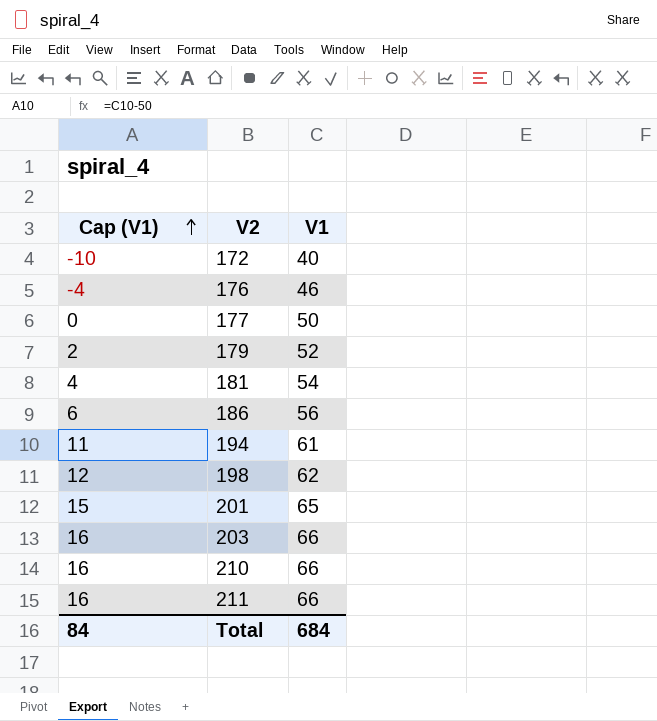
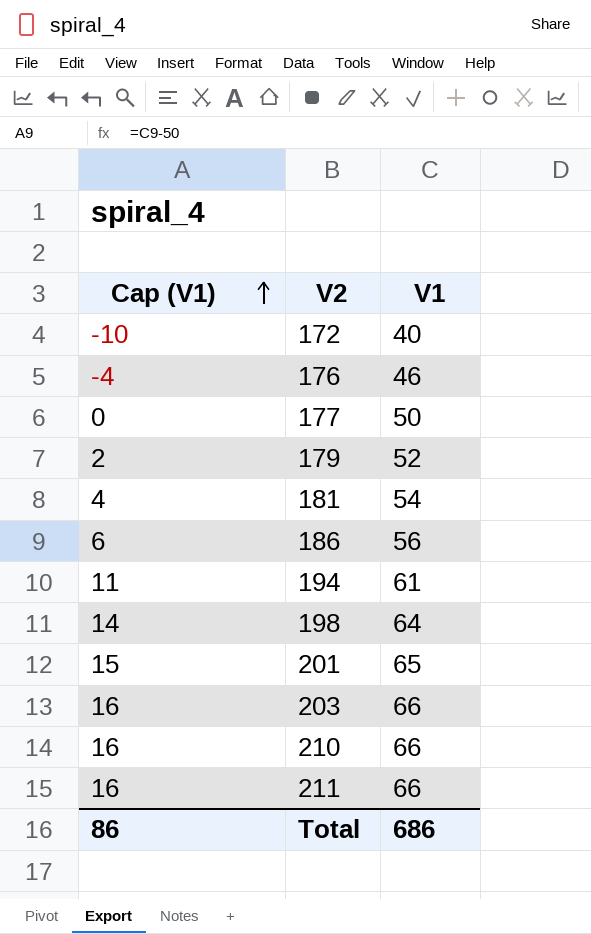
198 | Cap (V1): 12 -> 14
198 | V1: 62 -> 64
Total | Cap (V1): 84 -> 86
Total | V1: 684 -> 686

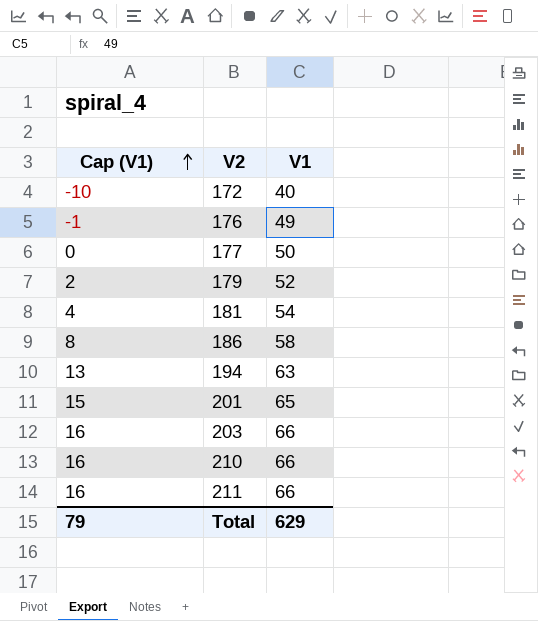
row 198: 14 | 64 -> none
176 | Cap (V1): -4 -> -1
176 | V1: 46 -> 49
186 | Cap (V1): 6 -> 8
186 | V1: 56 -> 58
194 | Cap (V1): 11 -> 13
194 | V1: 61 -> 63
Total | Cap (V1): 86 -> 79
Total | V1: 686 -> 629

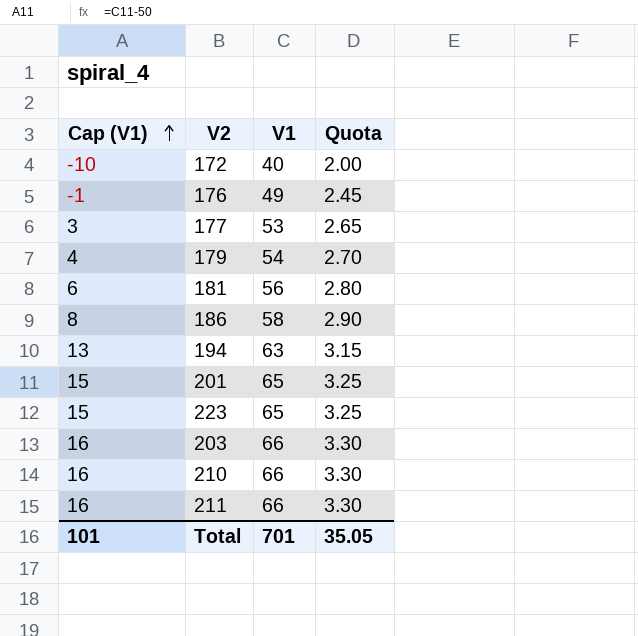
column Quota | formula: none -> [V1] * 0.05
177 | Cap (V1): 0 -> 3
177 | V1: 50 -> 53
179 | Cap (V1): 2 -> 4
179 | V1: 52 -> 54
181 | Cap (V1): 4 -> 6
181 | V1: 54 -> 56
row 223: none -> 15 | 65 | 3.25
Total | Cap (V1): 79 -> 101
Total | V1: 629 -> 701

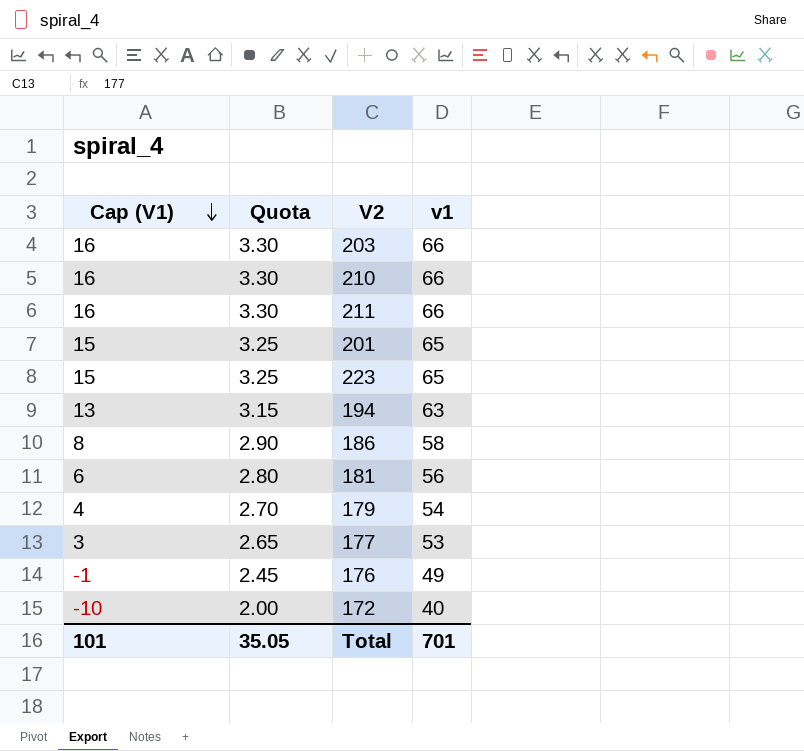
row order: Cap (V1) ascending -> Cap (V1) descending
column Quota | position: 4 -> 2
column name: V1 -> v1

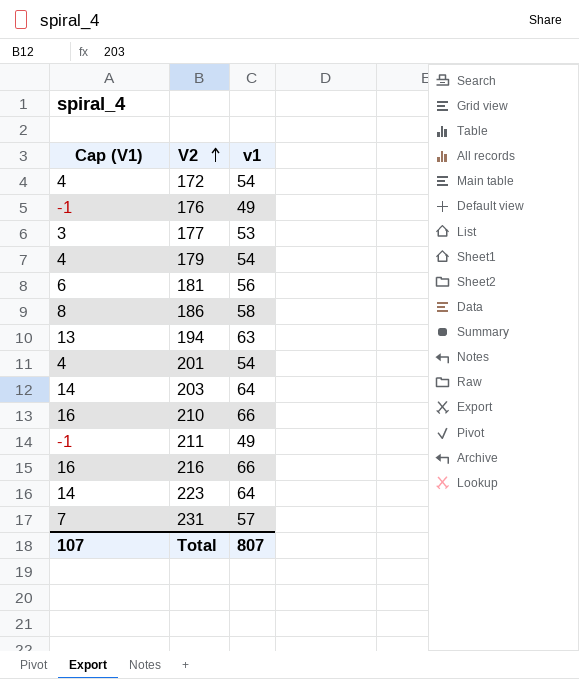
row order: Cap (V1) descending -> V2 ascending
column Quota | formula: [v1] * 0.05 -> none
172 | Cap (V1): -10 -> 4
172 | v1: 40 -> 54
201 | Cap (V1): 15 -> 4
201 | v1: 65 -> 54
203 | Cap (V1): 16 -> 14
203 | v1: 66 -> 64
211 | Cap (V1): 16 -> -1
211 | v1: 66 -> 49
row 216: none -> 16 | 66
223 | Cap (V1): 15 -> 14
223 | v1: 65 -> 64
row 231: none -> 7 | 57
Total | Cap (V1): 101 -> 107
Total | v1: 701 -> 807

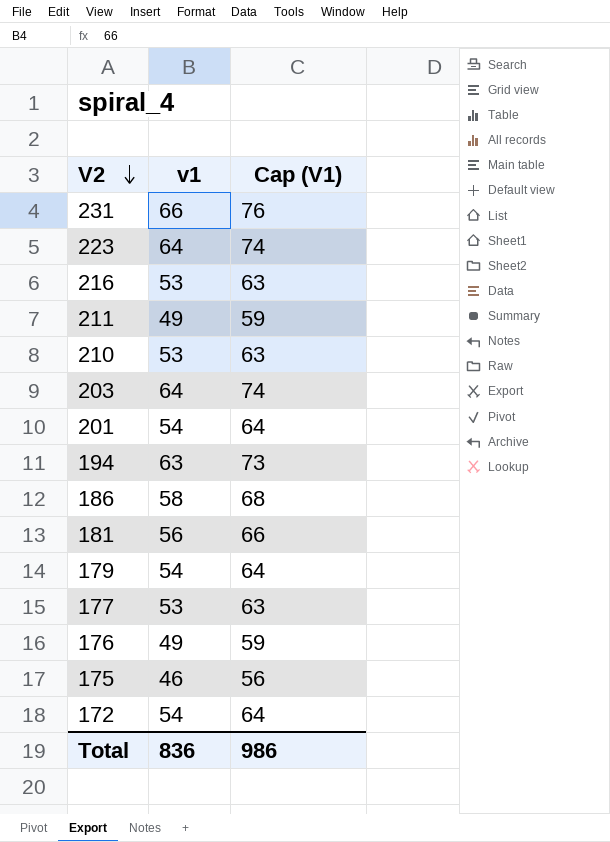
row order: V2 ascending -> V2 descending
column Cap (V1) | formula: [v1] - 50 -> [v1] + 10
column Cap (V1) | position: 1 -> 3
231 | v1: 57 -> 66
216 | v1: 66 -> 53
210 | v1: 66 -> 53
row 175: none -> 46 | 56
Total | v1: 807 -> 836
Total | Cap (V1): 107 -> 986

